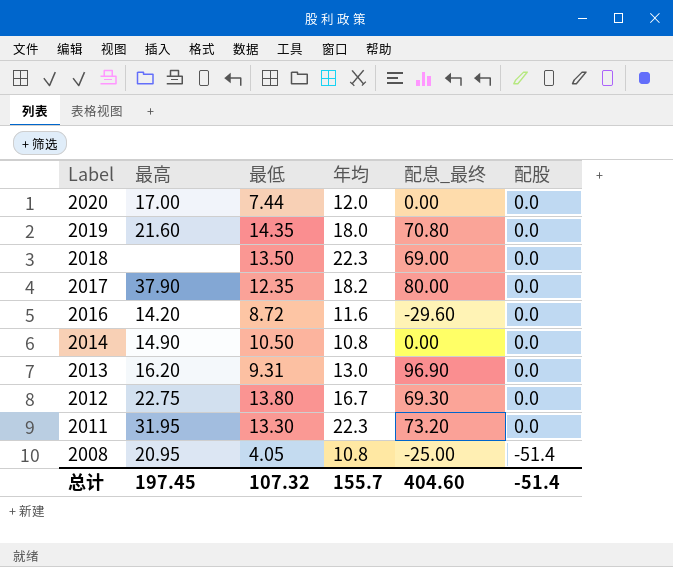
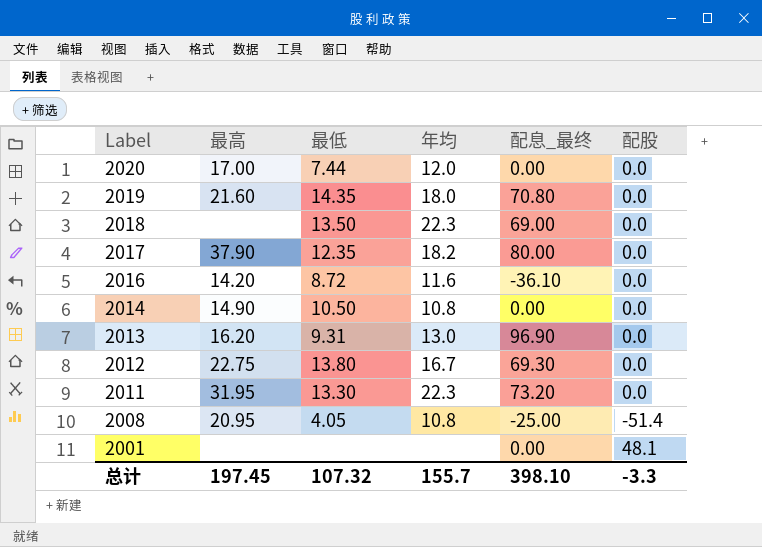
2016 | 配息_最终: -29.60 -> -36.10
row 2001: none -> none | none | none | 0.00 | 48.1
总计 | 配息_最终: 404.60 -> 398.10
总计 | 配股: -51.4 -> -3.3

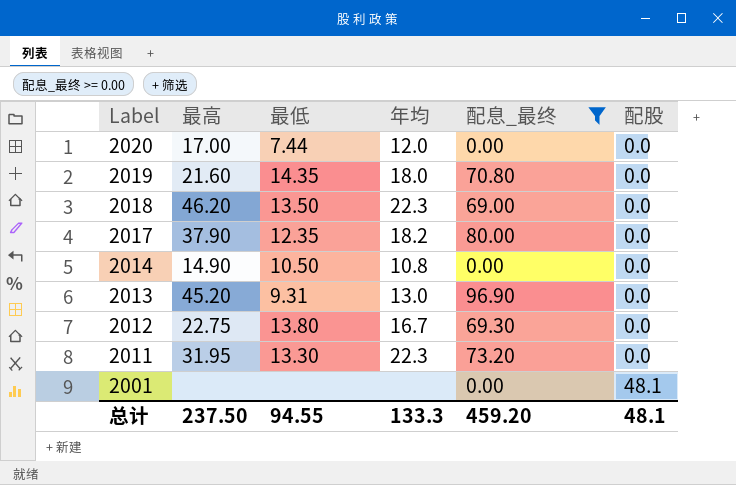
filter: none -> 配息_最终 >= 0.00
2018 | 最高: none -> 46.20
2013 | 最高: 16.20 -> 45.20
总计 | 最高: 197.45 -> 237.50
总计 | 最低: 107.32 -> 94.55
总计 | 年均: 155.7 -> 133.3
总计 | 配息_最终: 398.10 -> 459.20
总计 | 配股: -3.3 -> 48.1

